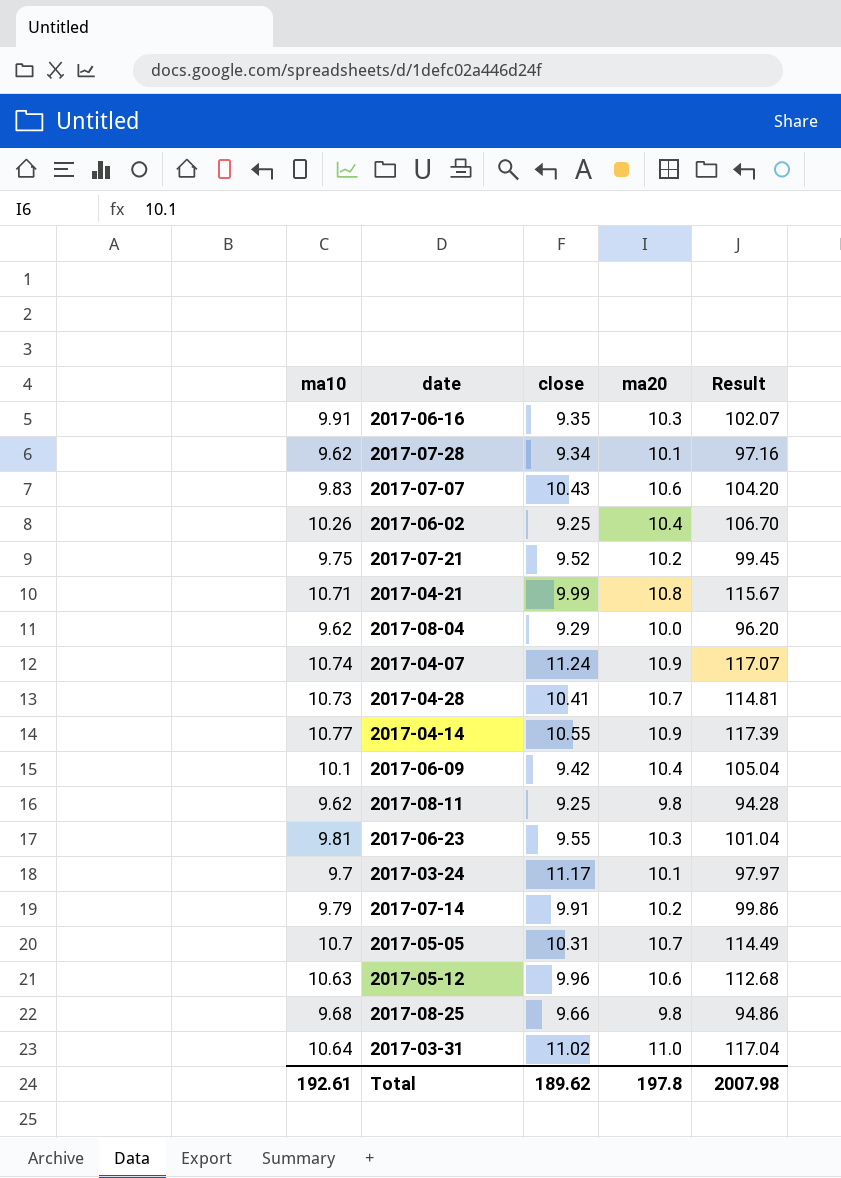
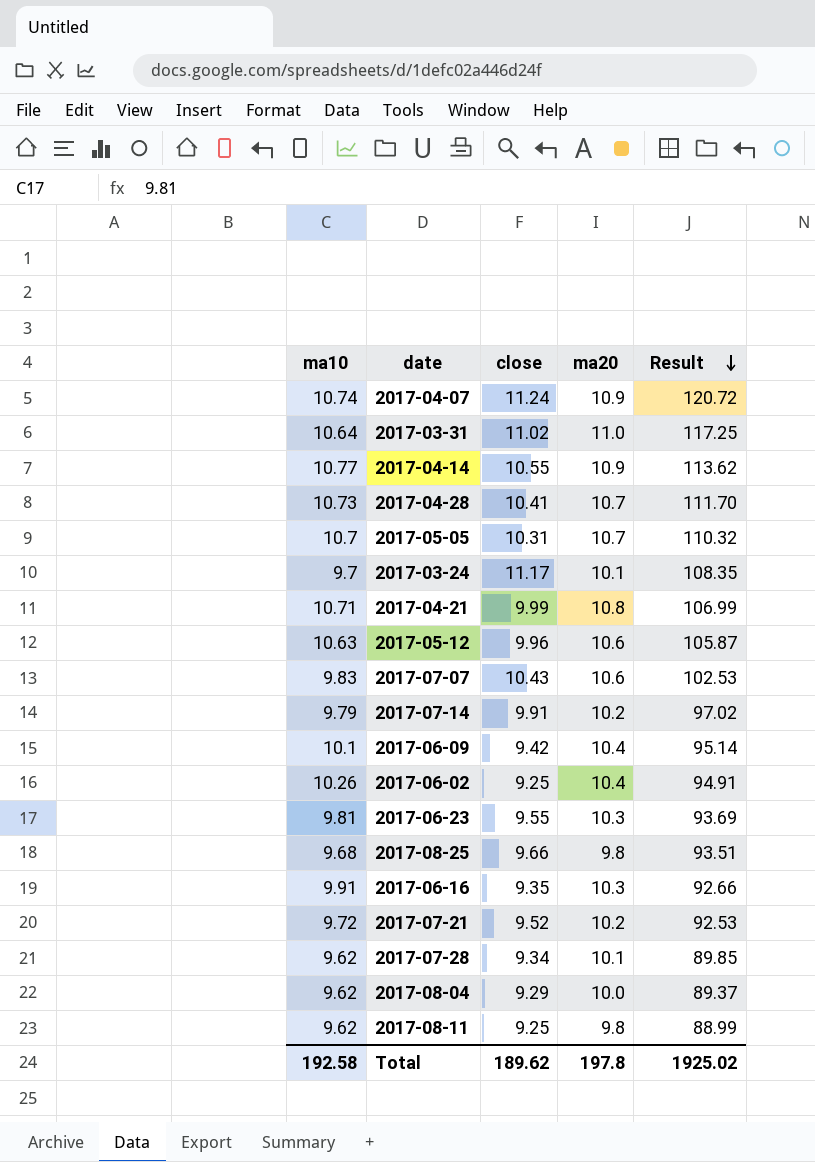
row order: none -> Result descending
column Result | formula: [ma10] * [ma20] -> [ma10] * [close]
2017-07-21 | ma10: 9.75 -> 9.72
Total | ma10: 192.61 -> 192.58
Total | Result: 2007.98 -> 1925.02

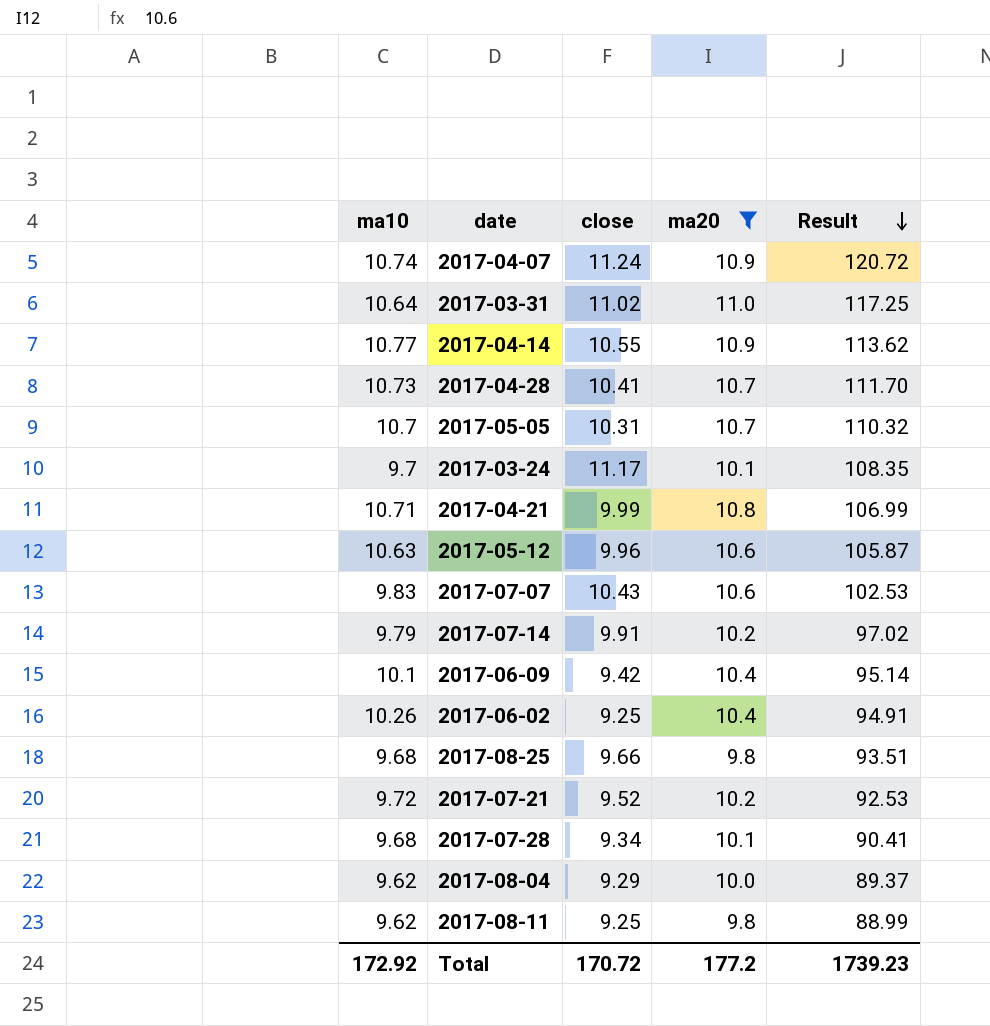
filter: none -> ma20 != 10.3
2017-07-28 | ma10: 9.62 -> 9.68
2017-07-28 | Result: 89.85 -> 90.41
Total | ma10: 192.58 -> 172.92
Total | close: 189.62 -> 170.72
Total | ma20: 197.8 -> 177.2
Total | Result: 1925.02 -> 1739.23

